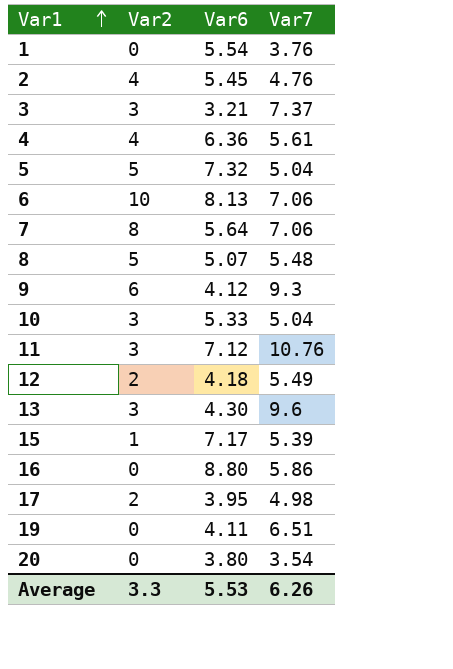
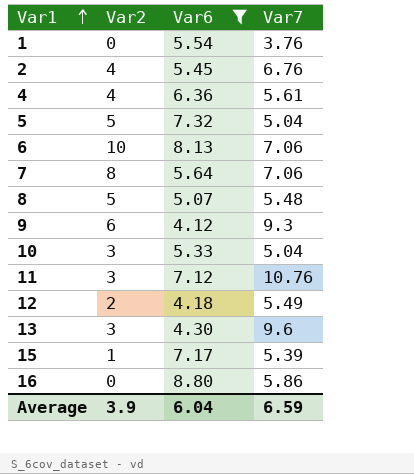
filter: none -> Var6 >= 4.12
2 | Var7: 4.76 -> 6.76
Average | Var2: 3.3 -> 3.9
Average | Var6: 5.53 -> 6.04
Average | Var7: 6.26 -> 6.59

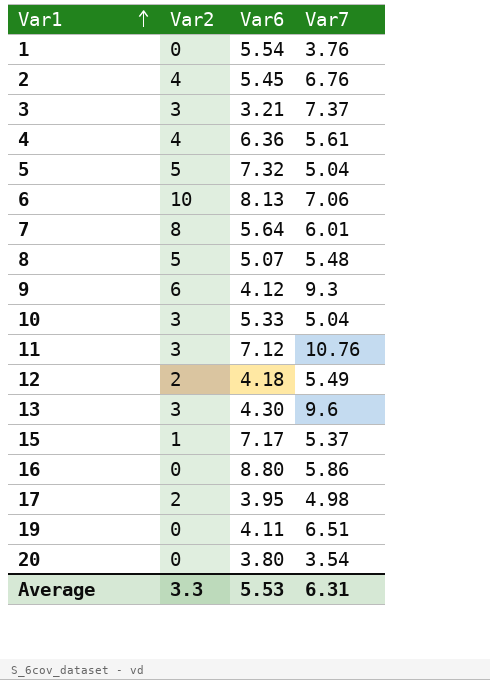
filter: Var6 >= 4.12 -> none
7 | Var7: 7.06 -> 6.01
15 | Var7: 5.39 -> 5.37
Average | Var2: 3.9 -> 3.3
Average | Var6: 6.04 -> 5.53
Average | Var7: 6.59 -> 6.31

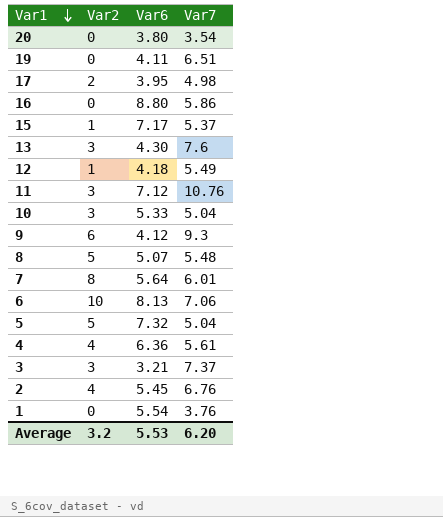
row order: Var1 ascending -> Var1 descending
13 | Var7: 9.6 -> 7.6
12 | Var2: 2 -> 1
Average | Var2: 3.3 -> 3.2
Average | Var7: 6.31 -> 6.20

